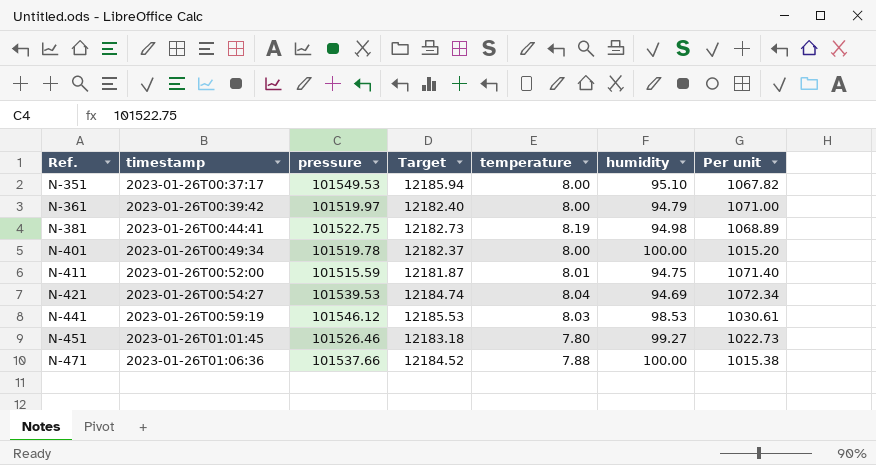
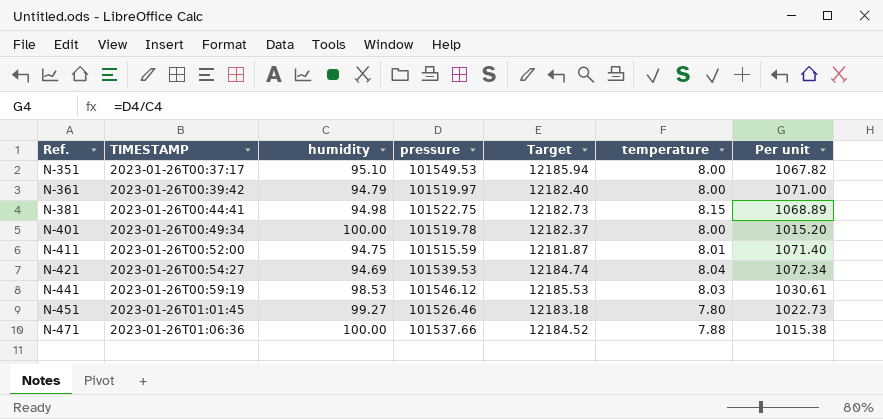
column name: timestamp -> TIMESTAMP
column humidity | position: 6 -> 3
N-381 | temperature: 8.19 -> 8.15

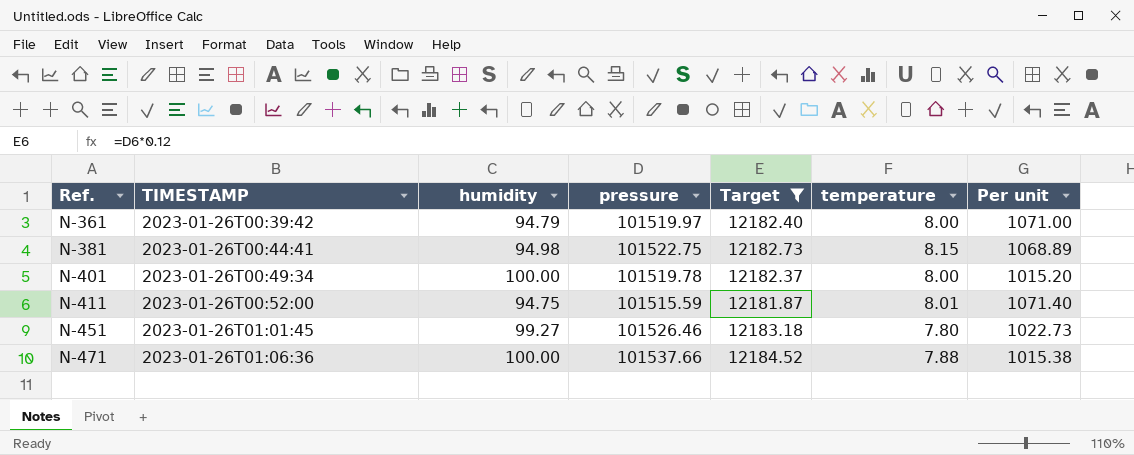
filter: none -> Target <= 12184.52

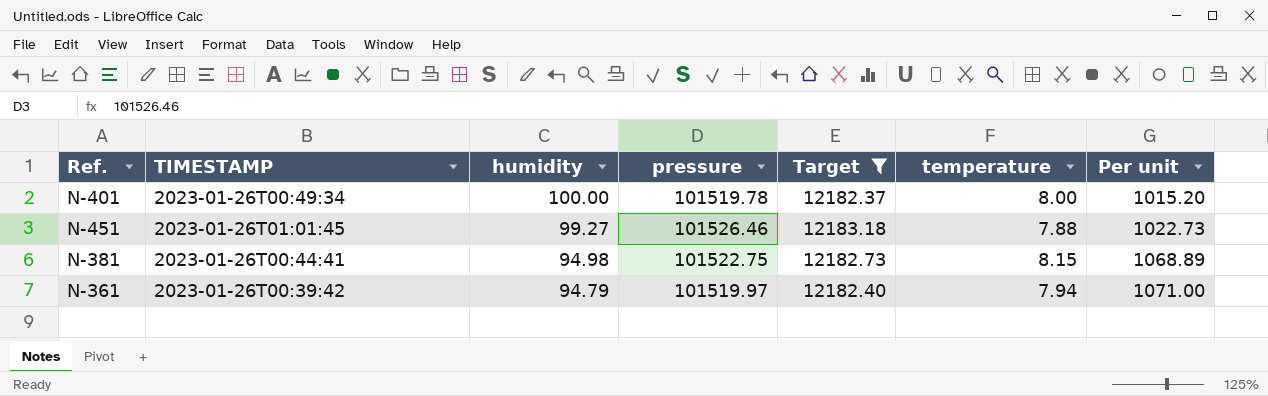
row order: Ref. ascending -> humidity descending
row N-411: 2023-01-26T00:52:00 | 94.75 | 101515.59 | 12181.87 | 8.01 | 1071.40 -> none
row N-471: 2023-01-26T01:06:36 | 100.00 | 101537.66 | 12184.52 | 7.88 | 1015.38 -> none
N-451 | temperature: 7.80 -> 7.88
N-361 | temperature: 8.00 -> 7.94

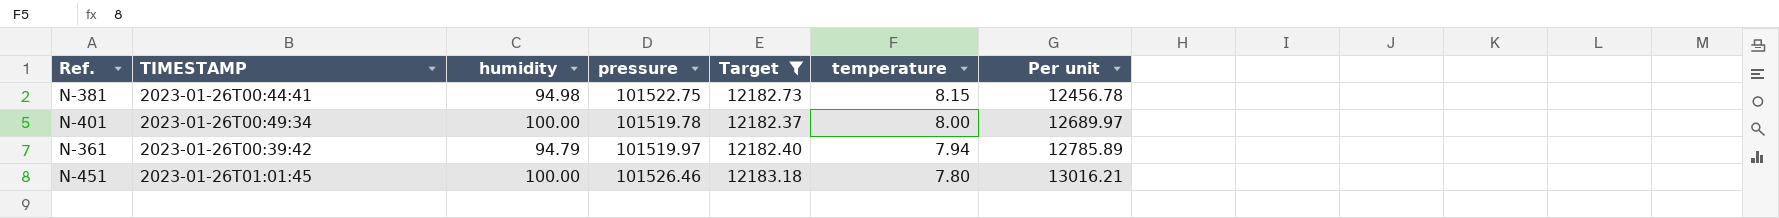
row order: humidity descending -> temperature descending
column Per unit | formula: [pressure] / [humidity] -> [pressure] / [temperature]
N-451 | humidity: 99.27 -> 100.00
N-451 | temperature: 7.88 -> 7.80

